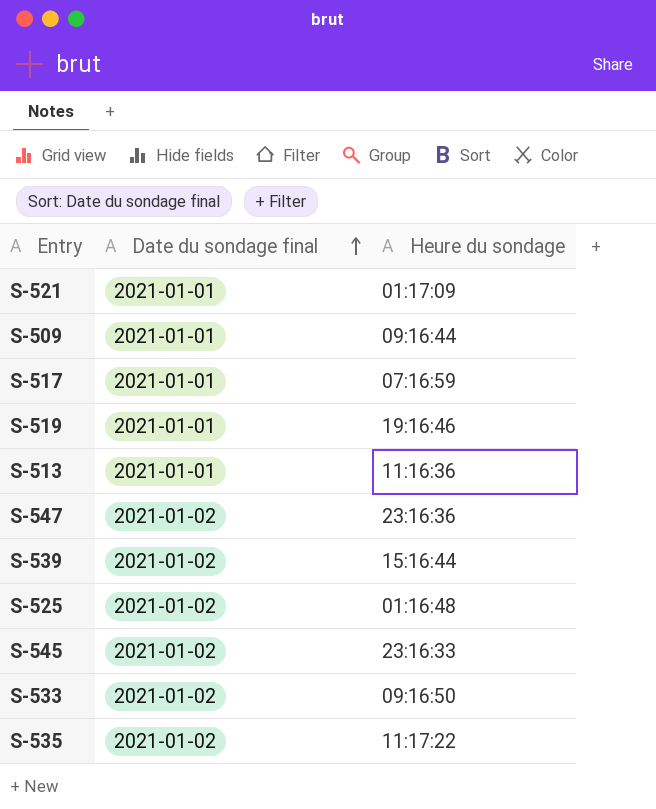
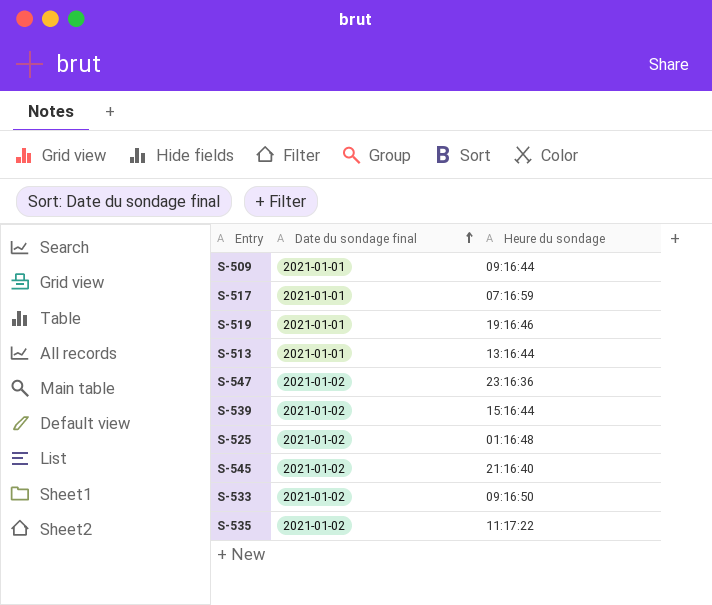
row S-521: 2021-01-01 | 01:17:09 -> none
S-513 | Heure du sondage: 11:16:36 -> 13:16:44
S-545 | Heure du sondage: 23:16:33 -> 21:16:40

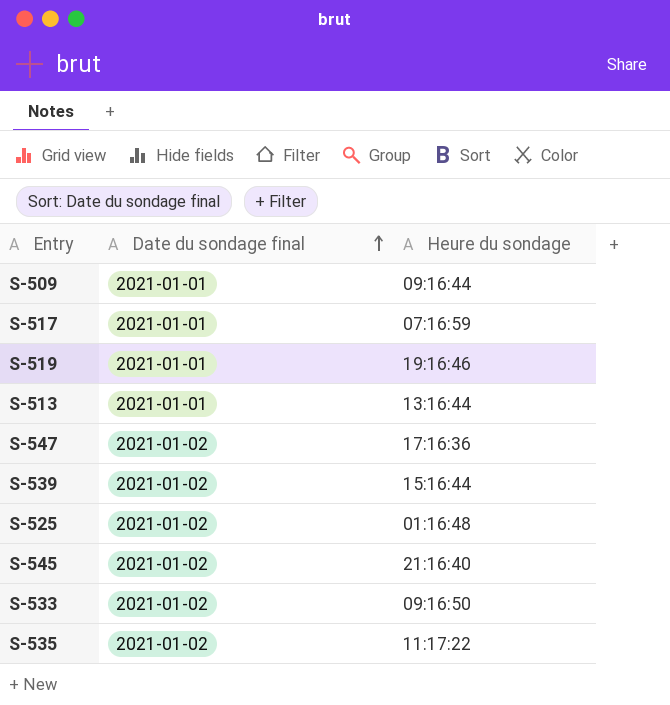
S-547 | Heure du sondage: 23:16:36 -> 17:16:36

